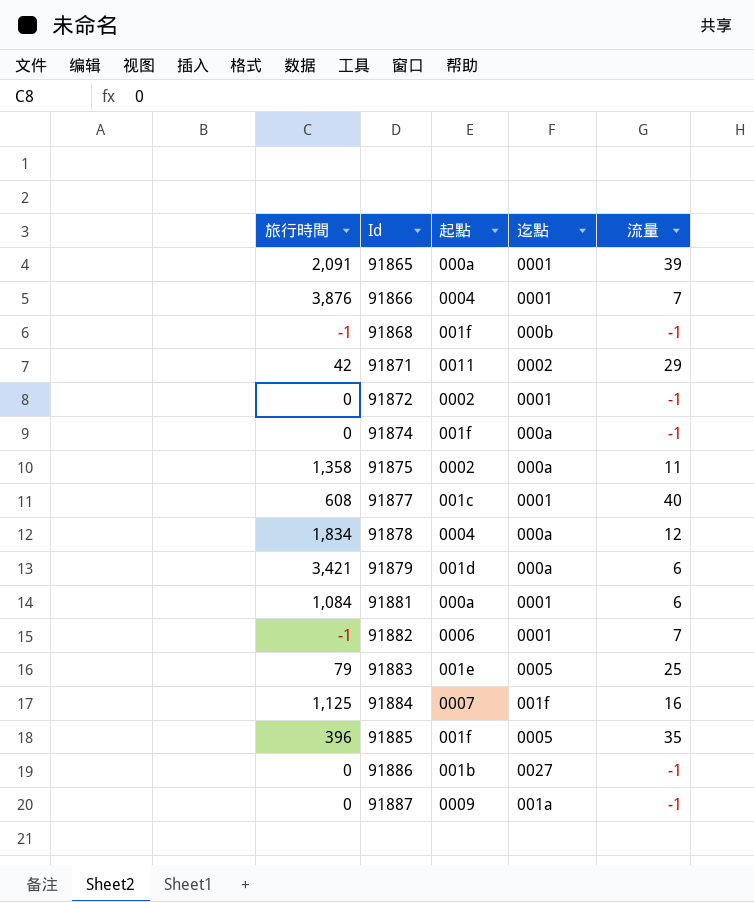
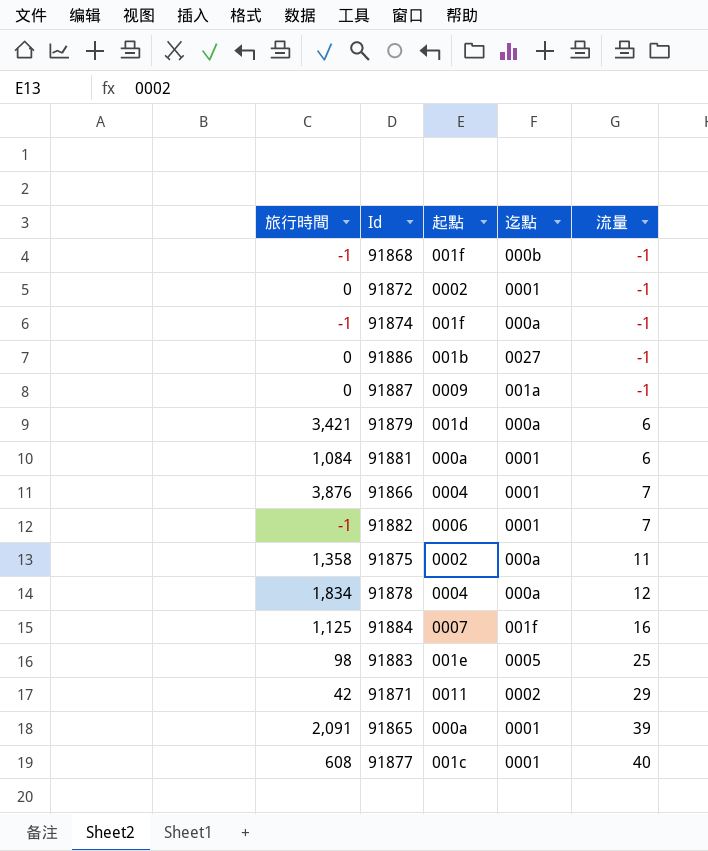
row order: Id ascending -> 流量 ascending
row 91885: 396 | 001f | 0005 | 35 -> none
91874 | 旅行時間: 0 -> -1
91883 | 旅行時間: 79 -> 98

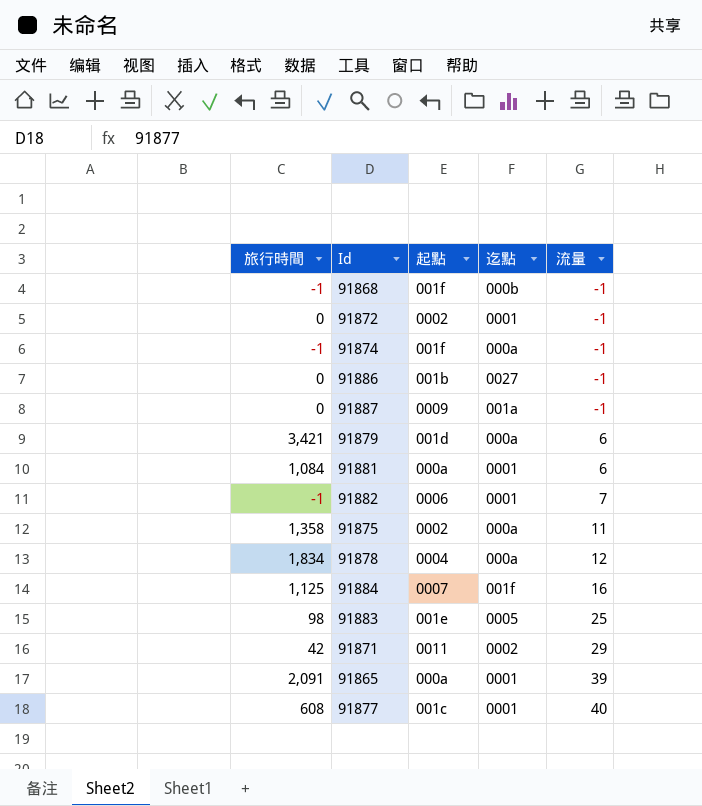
row 91866: 3,876 | 0004 | 0001 | 7 -> none

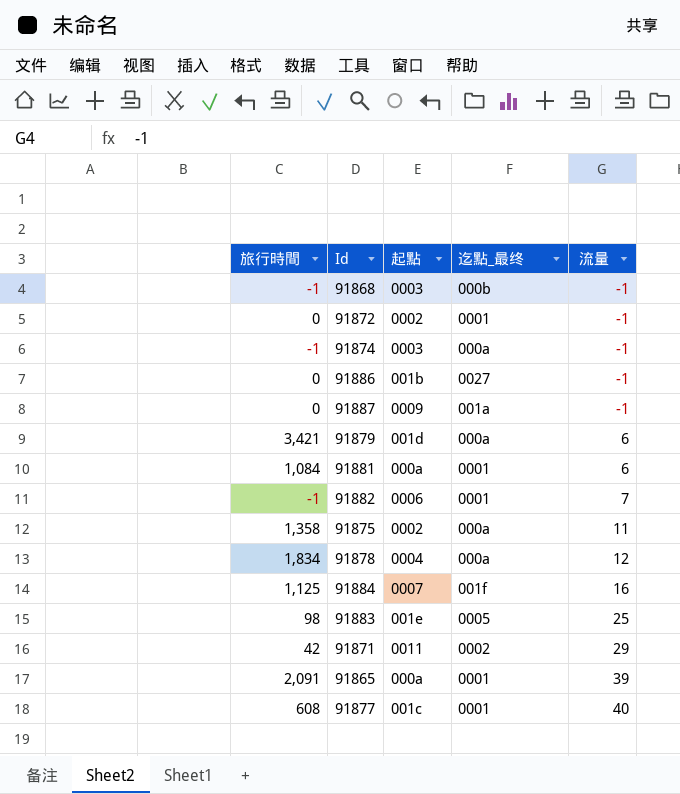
column name: 迄點 -> 迄點_最终
91868 | 起點: 001f -> 0003
91874 | 起點: 001f -> 0003

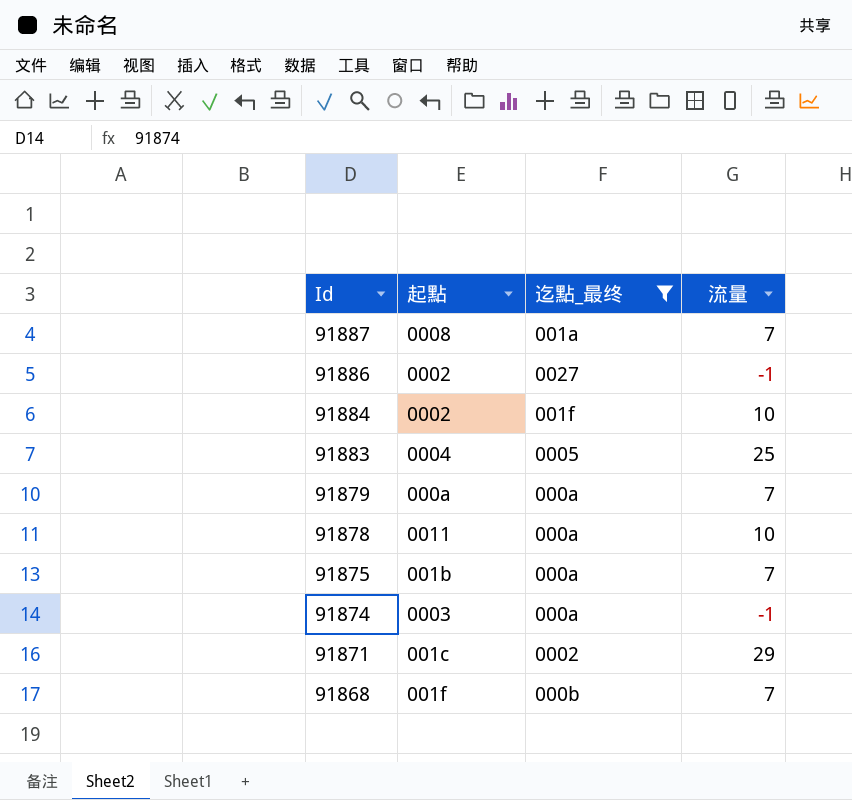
filter: none -> 迄點_最终 != 0001
row order: 流量 ascending -> Id descending
column 旅行時間 | position: 1 -> none
91887 | 起點: 0009 -> 0008
91887 | 流量: -1 -> 7
91886 | 起點: 001b -> 0002
91884 | 起點: 0007 -> 0002
91884 | 流量: 16 -> 10
91883 | 起點: 001e -> 0004
91879 | 起點: 001d -> 000a
91879 | 流量: 6 -> 7
91878 | 起點: 0004 -> 0011
91878 | 流量: 12 -> 10
91875 | 起點: 0002 -> 001b
91875 | 流量: 11 -> 7
91871 | 起點: 0011 -> 001c
91868 | 起點: 0003 -> 001f
91868 | 流量: -1 -> 7

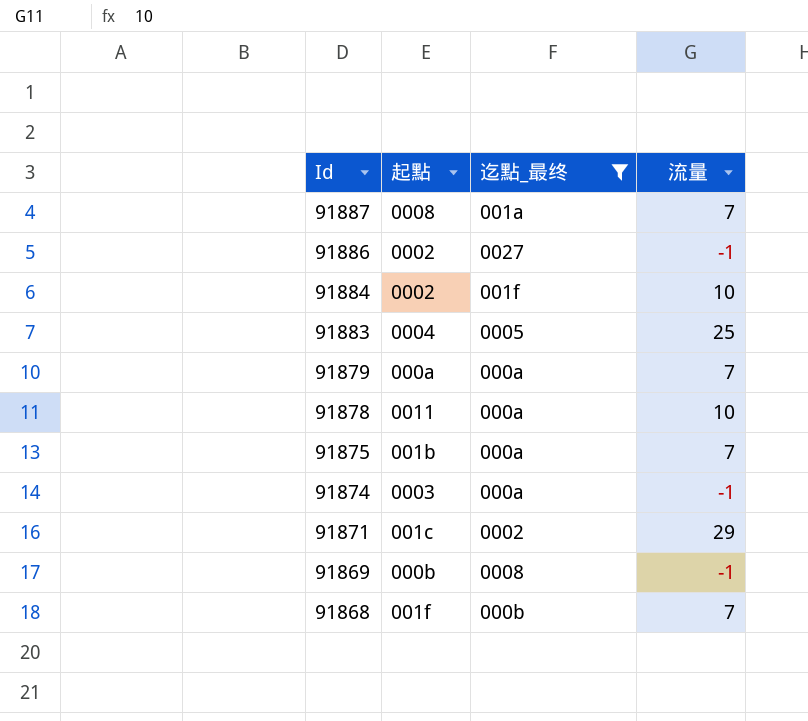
row 91869: none -> 000b | 0008 | -1

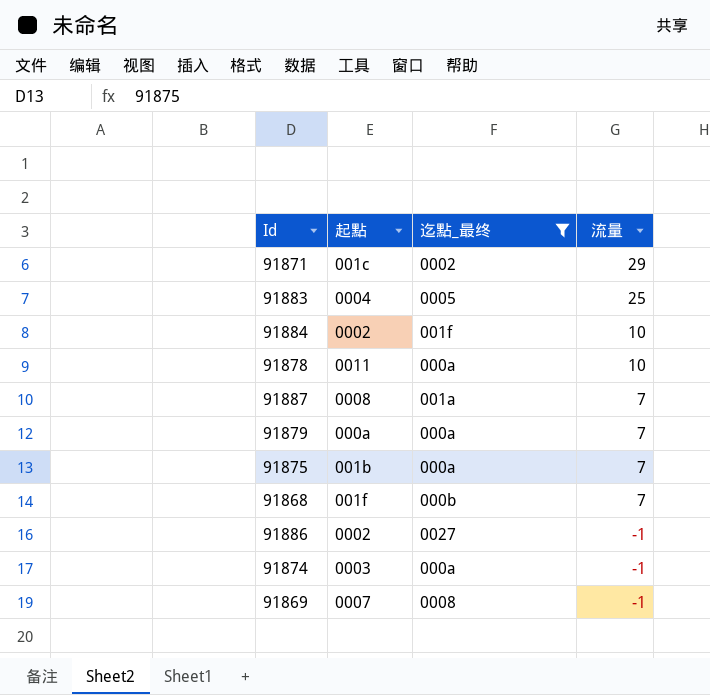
row order: Id descending -> 流量 descending
91869 | 起點: 000b -> 0007

